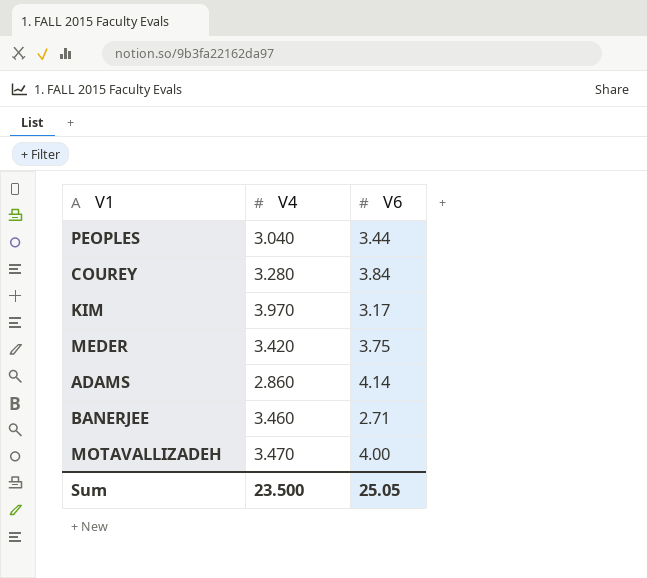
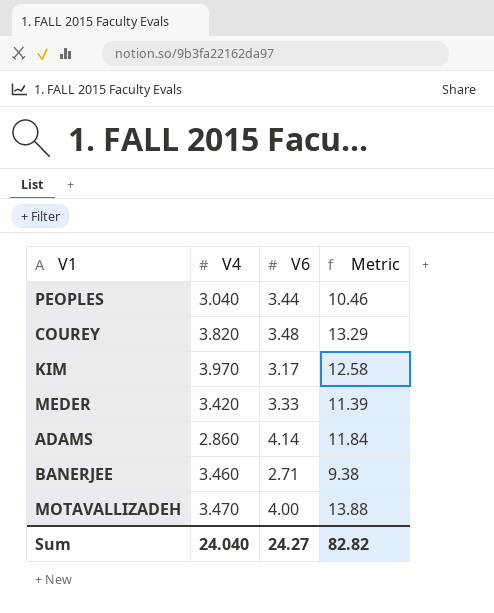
column Metric | formula: none -> [V4] * [V6]
COUREY | V4: 3.280 -> 3.820
COUREY | V6: 3.84 -> 3.48
MEDER | V6: 3.75 -> 3.33
Sum | V4: 23.500 -> 24.040
Sum | V6: 25.05 -> 24.27

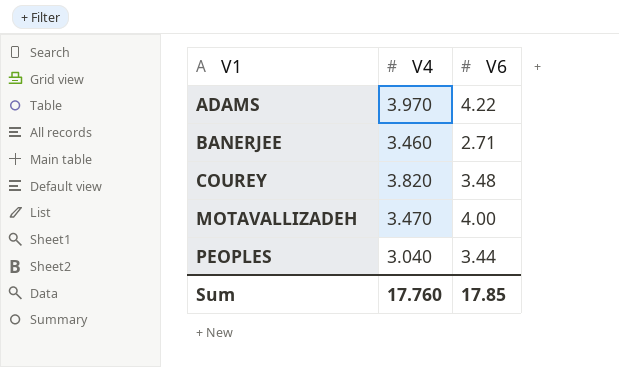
row order: none -> V1 ascending
column Metric | formula: [V4] * [V6] -> none
row KIM: 3.970 | 3.17 | 12.58 -> none
row MEDER: 3.420 | 3.33 | 11.39 -> none
ADAMS | V4: 2.860 -> 3.970
ADAMS | V6: 4.14 -> 4.22
Sum | V4: 24.040 -> 17.760
Sum | V6: 24.27 -> 17.85

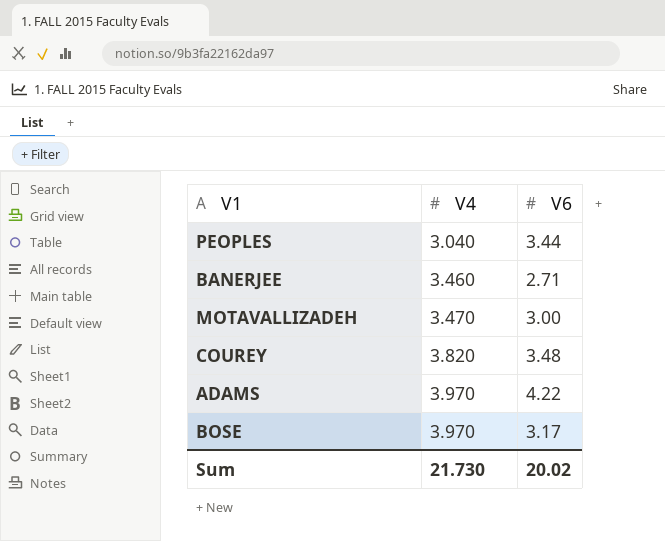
row order: V1 ascending -> V4 ascending
MOTAVALLIZADEH | V6: 4.00 -> 3.00
row BOSE: none -> 3.970 | 3.17
Sum | V4: 17.760 -> 21.730
Sum | V6: 17.85 -> 20.02

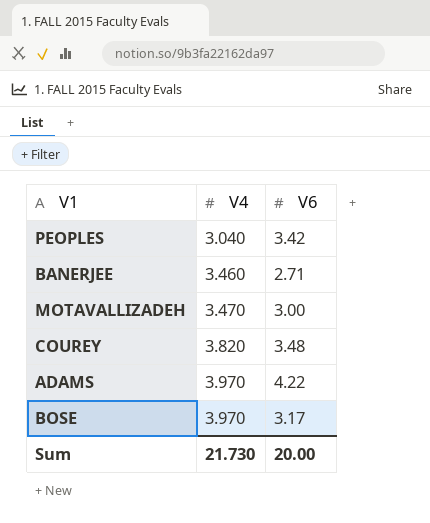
PEOPLES | V6: 3.44 -> 3.42
Sum | V6: 20.02 -> 20.00

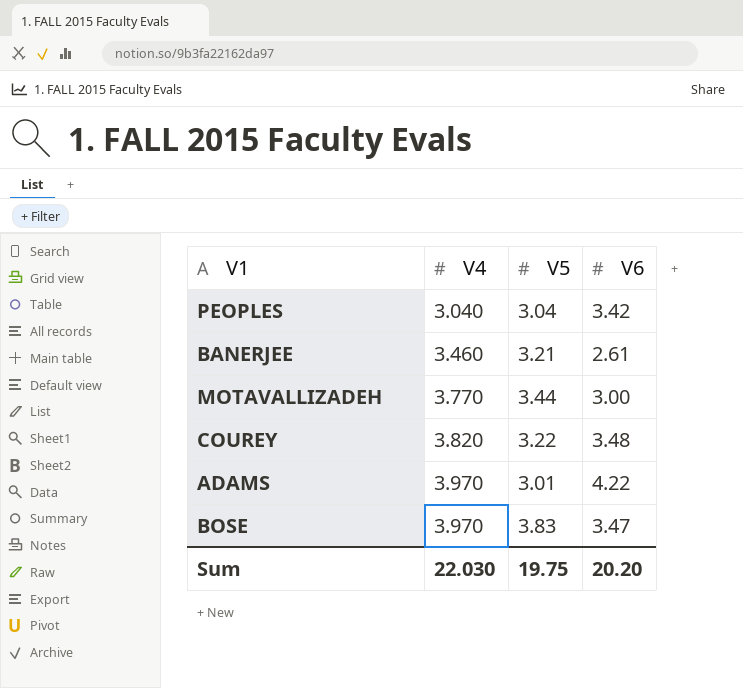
column V5 | position: none -> 3
BANERJEE | V6: 2.71 -> 2.61
MOTAVALLIZADEH | V4: 3.470 -> 3.770
BOSE | V6: 3.17 -> 3.47
Sum | V4: 21.730 -> 22.030
Sum | V6: 20.00 -> 20.20

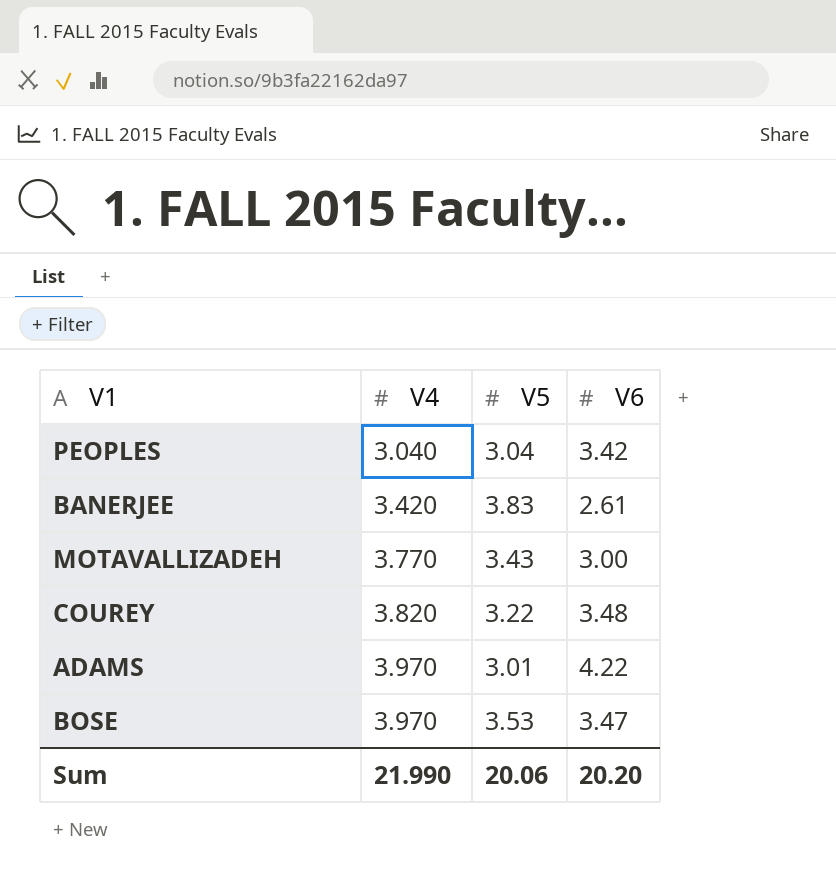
BANERJEE | V4: 3.460 -> 3.420
BANERJEE | V5: 3.21 -> 3.83
MOTAVALLIZADEH | V5: 3.44 -> 3.43
BOSE | V5: 3.83 -> 3.53
Sum | V4: 22.030 -> 21.990
Sum | V5: 19.75 -> 20.06

